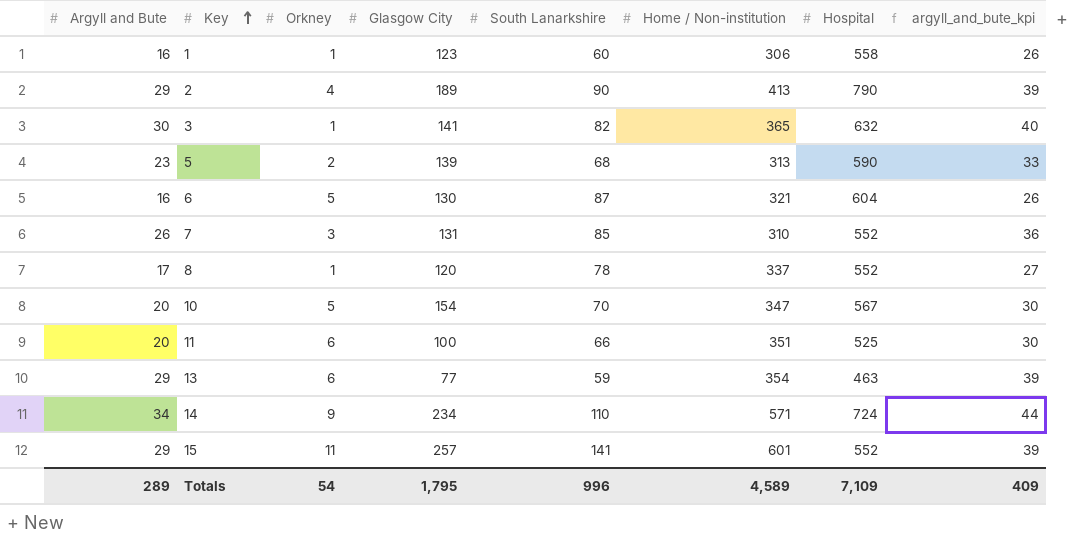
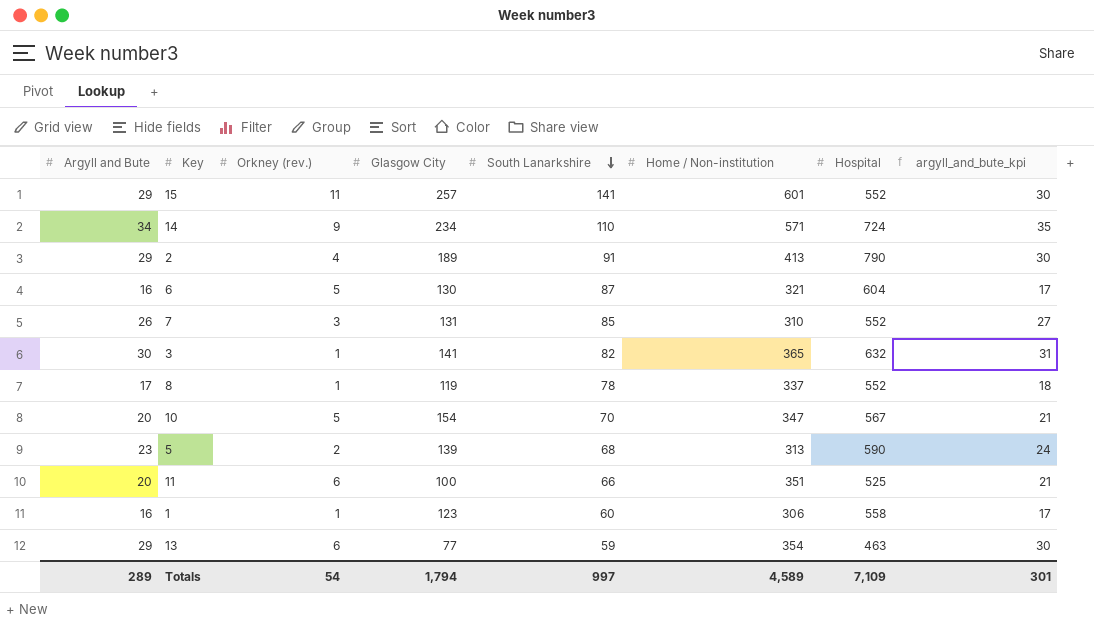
row order: Key ascending -> South Lanarkshire descending
column name: Orkney -> Orkney (rev.)
column argyll_and_bute_kpi | formula: [Argyll and Bute] + 10 -> [Argyll and Bute] + 1
2 | South Lanarkshire: 90 -> 91
8 | Glasgow City: 120 -> 119
Totals | Glasgow City: 1,795 -> 1,794
Totals | South Lanarkshire: 996 -> 997
Totals | argyll_and_bute_kpi: 409 -> 301

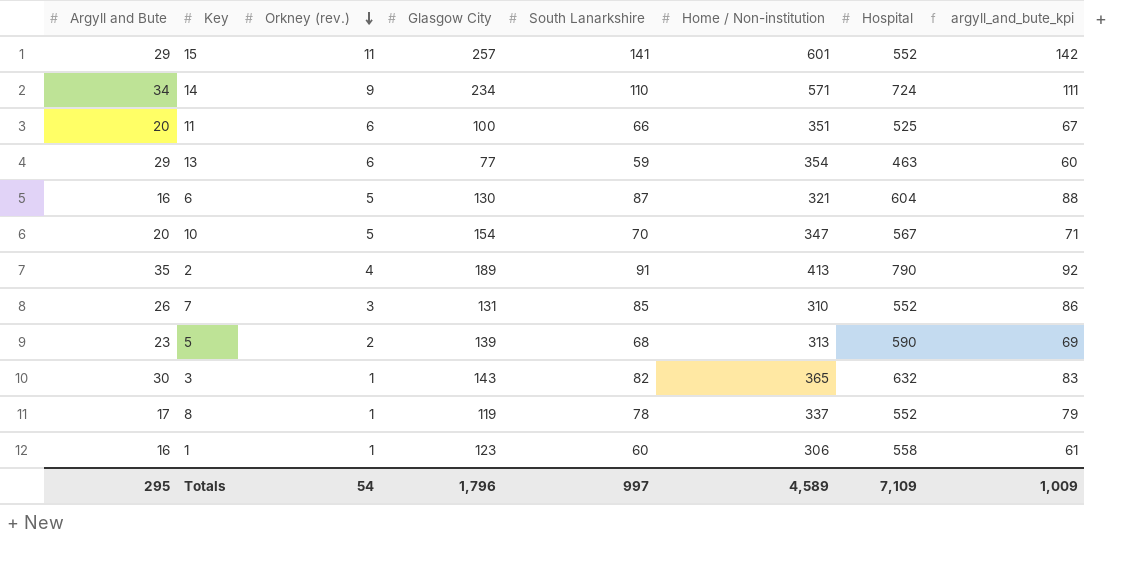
row order: South Lanarkshire descending -> Orkney (rev.) descending
column argyll_and_bute_kpi | formula: [Argyll and Bute] + 1 -> [South Lanarkshire] + 1
2 | Argyll and Bute: 29 -> 35
3 | Glasgow City: 141 -> 143
Totals | Argyll and Bute: 289 -> 295
Totals | Glasgow City: 1,794 -> 1,796
Totals | argyll_and_bute_kpi: 301 -> 1,009

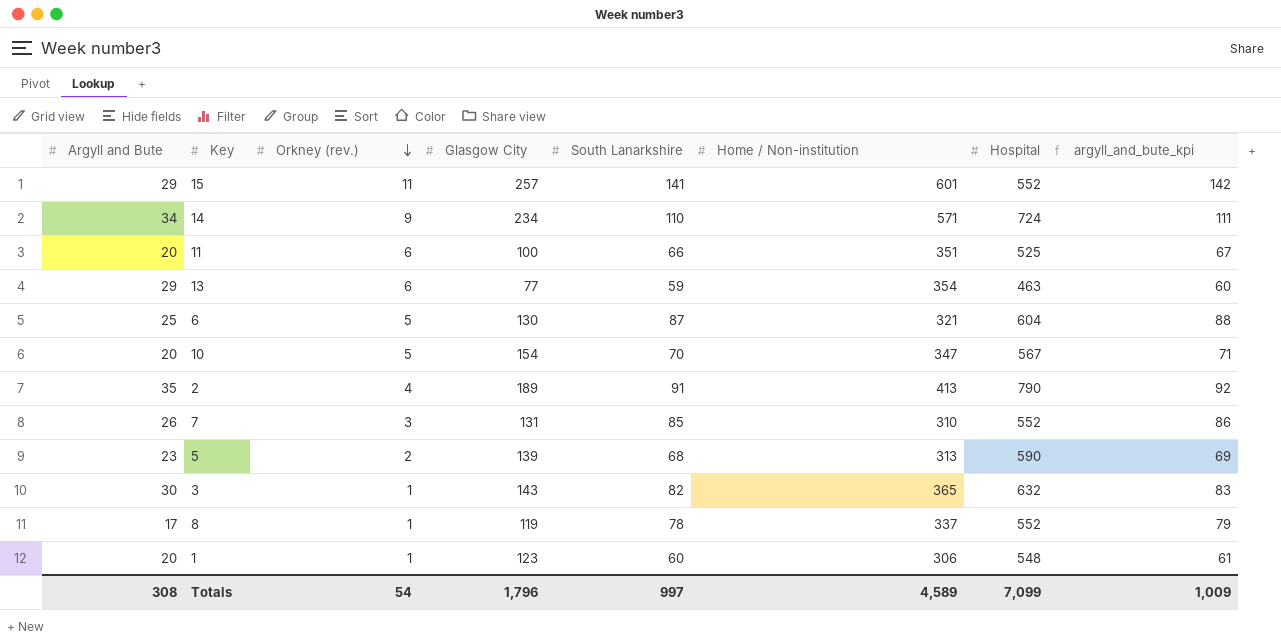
6 | Argyll and Bute: 16 -> 25
1 | Argyll and Bute: 16 -> 20
1 | Hospital: 558 -> 548
Totals | Argyll and Bute: 295 -> 308
Totals | Hospital: 7,109 -> 7,099

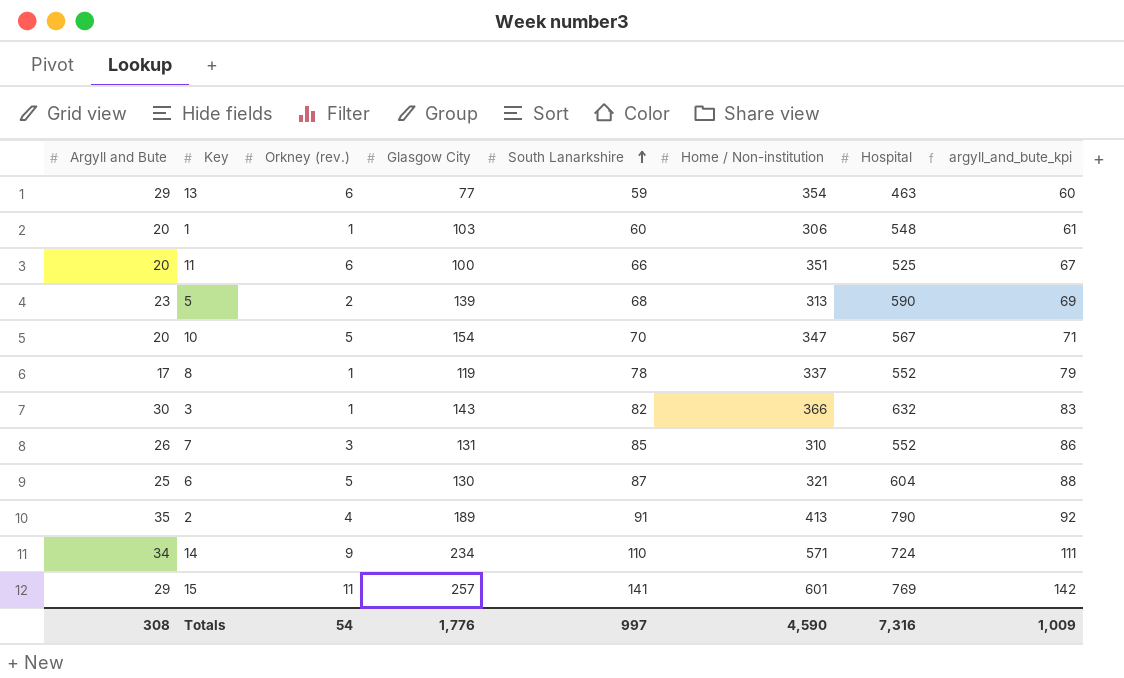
row order: Orkney (rev.) descending -> South Lanarkshire ascending
1 | Glasgow City: 123 -> 103
3 | Home / Non-institution: 365 -> 366
15 | Hospital: 552 -> 769
Totals | Glasgow City: 1,796 -> 1,776
Totals | Home / Non-institution: 4,589 -> 4,590
Totals | Hospital: 7,099 -> 7,316

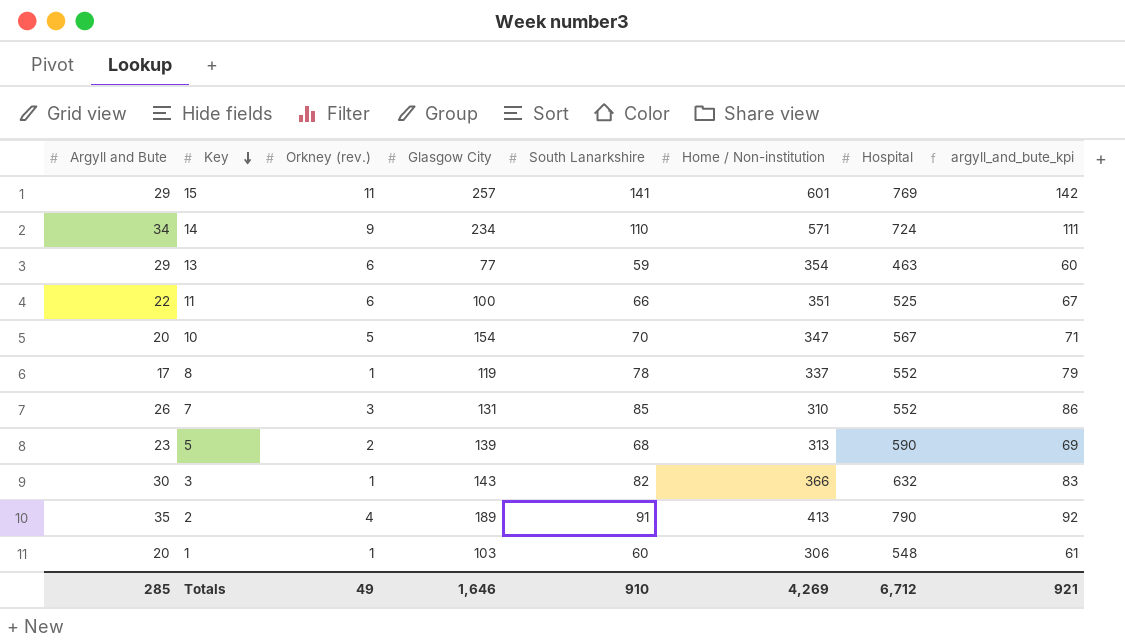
row order: South Lanarkshire ascending -> Key descending
row 6: 25 | 5 | 130 | 87 | 321 | 604 | 88 -> none
11 | Argyll and Bute: 20 -> 22
Totals | Argyll and Bute: 308 -> 285
Totals | Orkney (rev.): 54 -> 49
Totals | Glasgow City: 1,776 -> 1,646
Totals | South Lanarkshire: 997 -> 910
Totals | Home / Non-institution: 4,590 -> 4,269
Totals | Hospital: 7,316 -> 6,712
Totals | argyll_and_bute_kpi: 1,009 -> 921

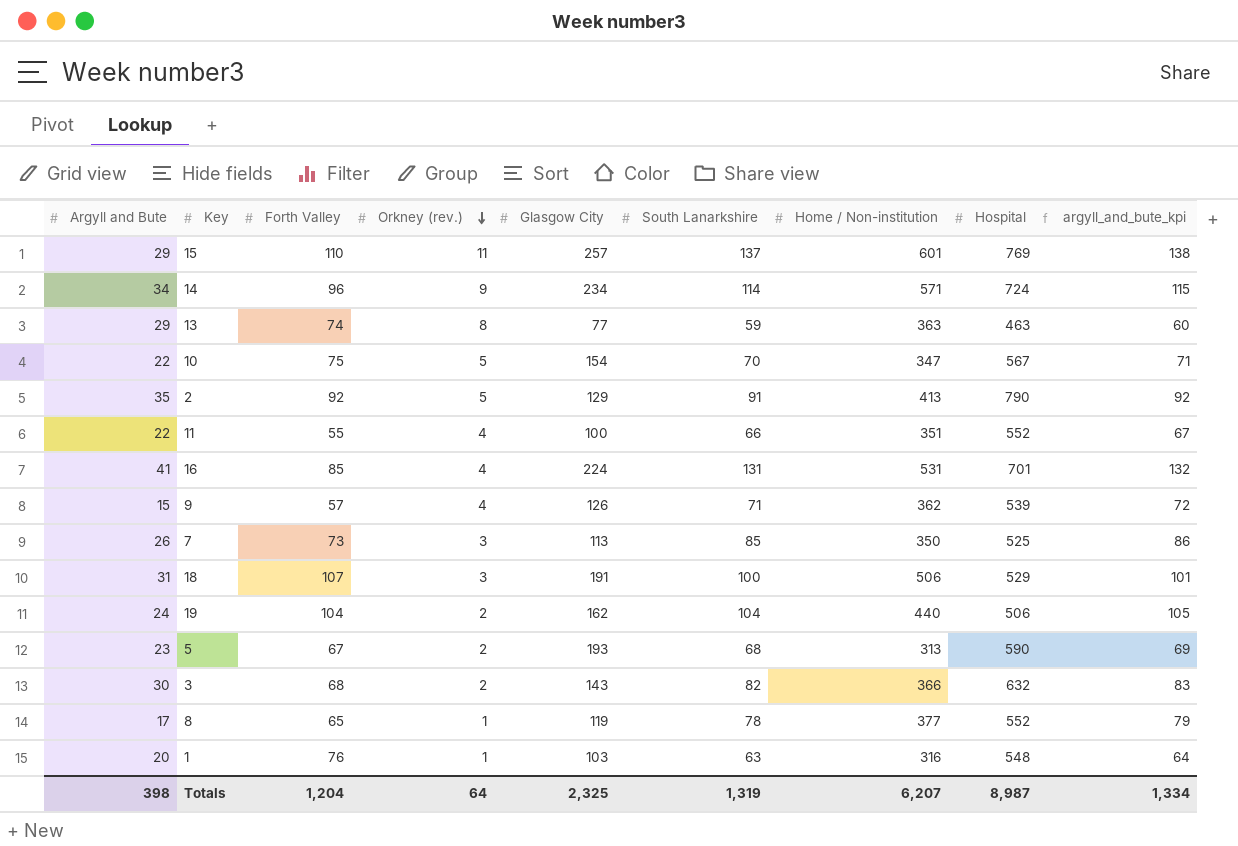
row order: Key descending -> Orkney (rev.) descending
column Forth Valley | position: none -> 3
15 | South Lanarkshire: 141 -> 137
15 | argyll_and_bute_kpi: 142 -> 138
14 | South Lanarkshire: 110 -> 114
14 | argyll_and_bute_kpi: 111 -> 115
13 | Orkney (rev.): 6 -> 8
13 | Home / Non-institution: 354 -> 363
10 | Argyll and Bute: 20 -> 22
2 | Orkney (rev.): 4 -> 5
2 | Glasgow City: 189 -> 129
11 | Orkney (rev.): 6 -> 4
11 | Hospital: 525 -> 552
row 16: none -> 41 | 85 | 4 | 224 | 131 | 531 | 701 | 132
row 9: none -> 15 | 57 | 4 | 126 | 71 | 362 | 539 | 72
7 | Glasgow City: 131 -> 113
7 | Home / Non-institution: 310 -> 350
7 | Hospital: 552 -> 525
row 18: none -> 31 | 107 | 3 | 191 | 100 | 506 | 529 | 101
row 19: none -> 24 | 104 | 2 | 162 | 104 | 440 | 506 | 105
5 | Glasgow City: 139 -> 193
3 | Orkney (rev.): 1 -> 2
8 | Home / Non-institution: 337 -> 377
1 | South Lanarkshire: 60 -> 63
1 | Home / Non-institution: 306 -> 316
1 | argyll_and_bute_kpi: 61 -> 64
Totals | Argyll and Bute: 285 -> 398
Totals | Orkney (rev.): 49 -> 64
Totals | Glasgow City: 1,646 -> 2,325
Totals | South Lanarkshire: 910 -> 1,319
Totals | Home / Non-institution: 4,269 -> 6,207
Totals | Hospital: 6,712 -> 8,987
Totals | argyll_and_bute_kpi: 921 -> 1,334

